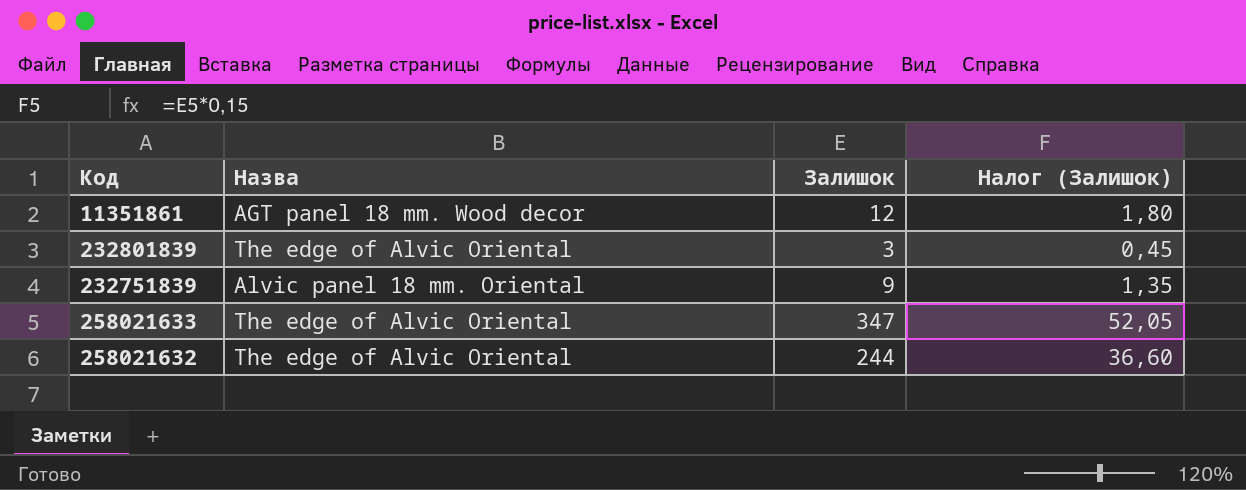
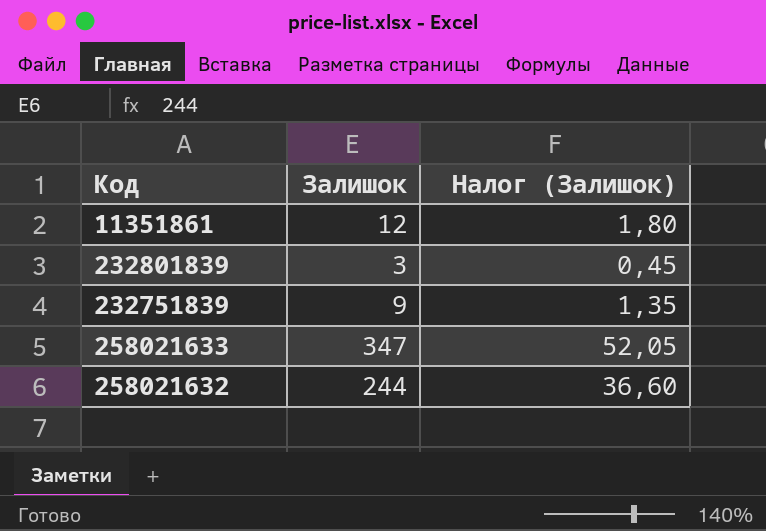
column Назва | position: 2 -> none

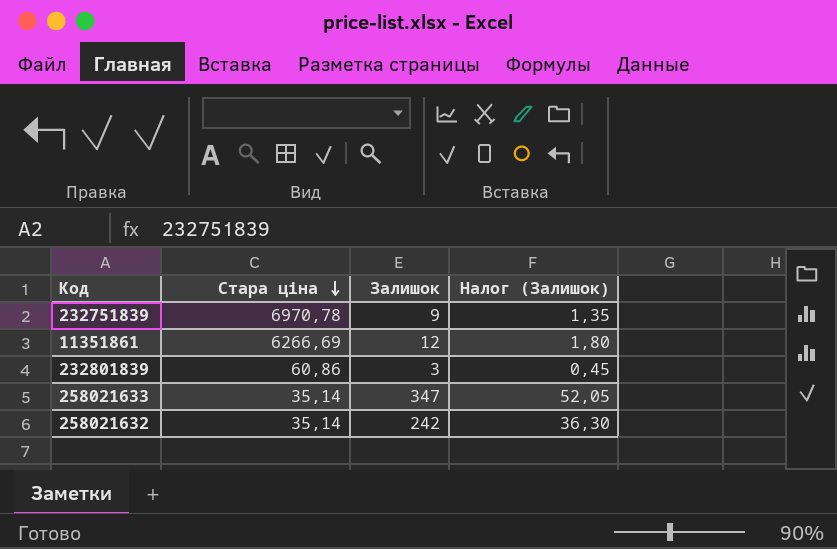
row order: none -> Стара ціна descending
column Стара ціна | position: none -> 2
258021632 | Залишок: 244 -> 242
258021632 | Налог (Залишок): 36,60 -> 36,30

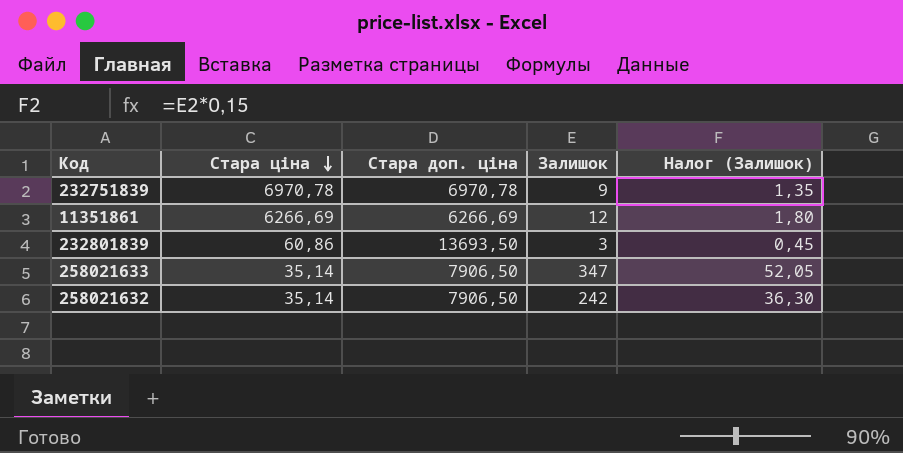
column Стара доп. ціна | position: none -> 3

